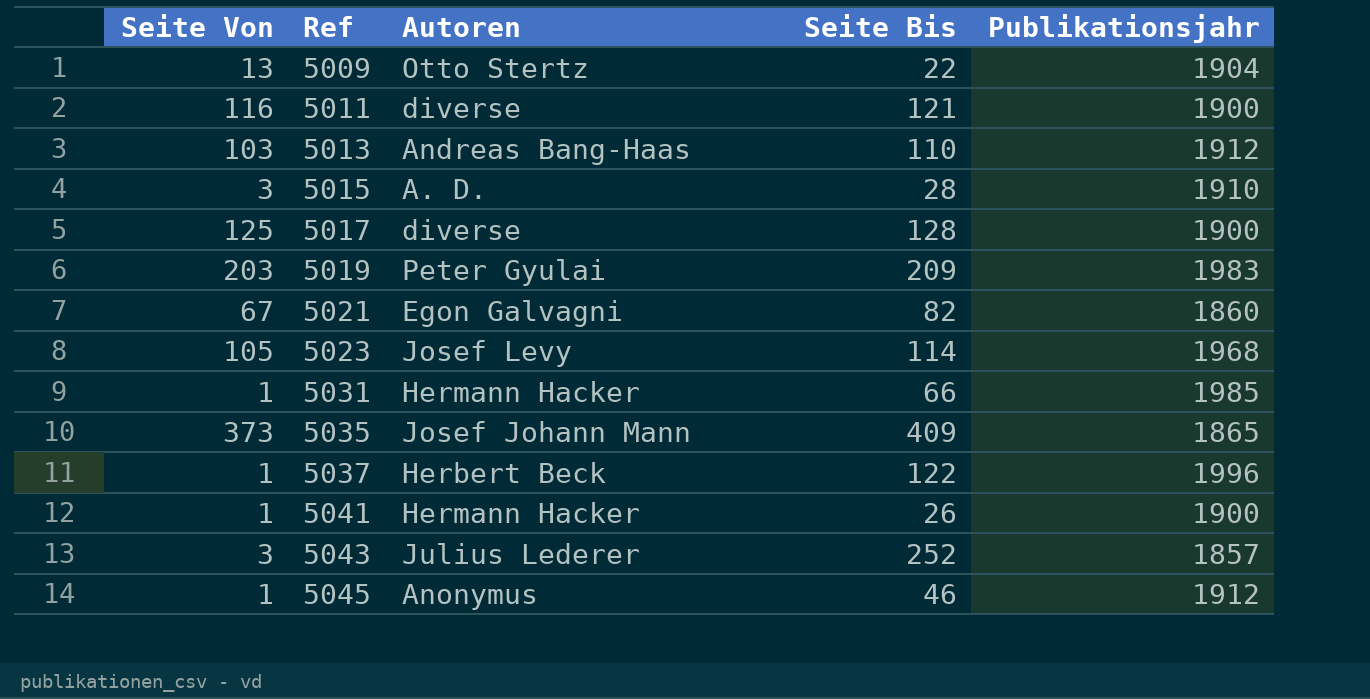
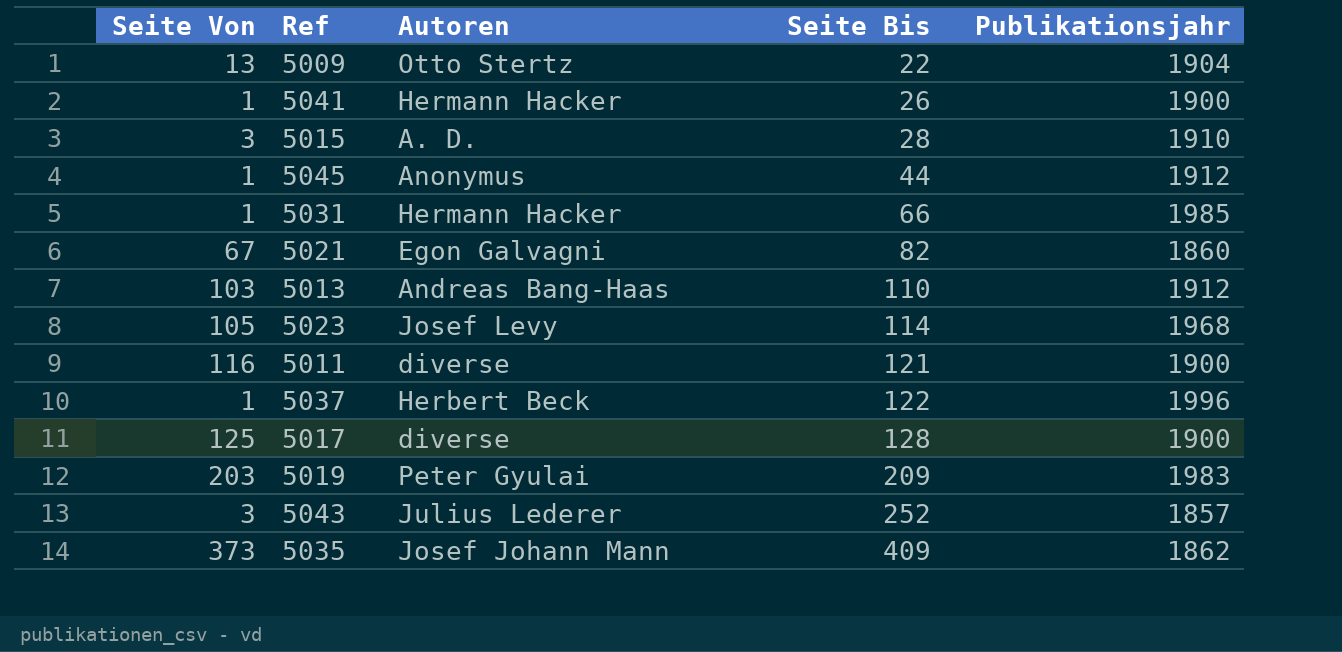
row order: Ref ascending -> Seite Bis ascending
5045 | Seite Bis: 46 -> 44
5035 | Publikationsjahr: 1865 -> 1862

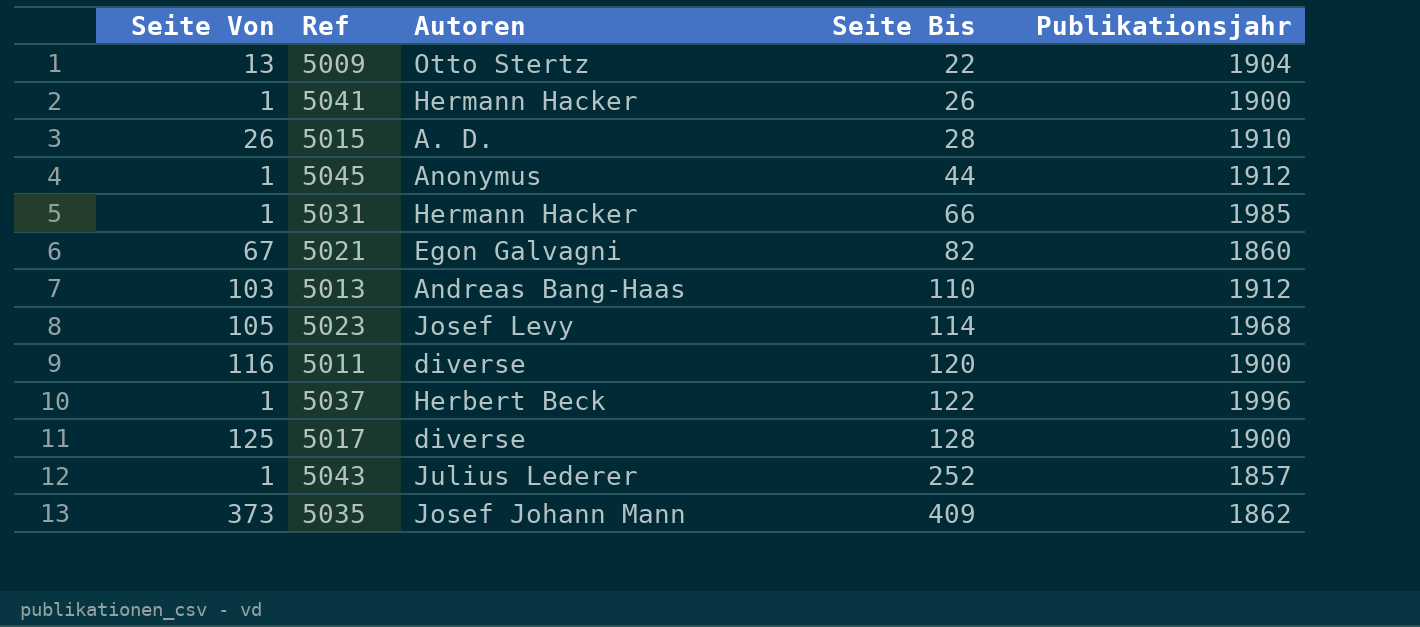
row 5019: 203 | Peter Gyulai | 209 | 1983 -> none
5015 | Seite Von: 3 -> 26
5011 | Seite Bis: 121 -> 120
5043 | Seite Von: 3 -> 1

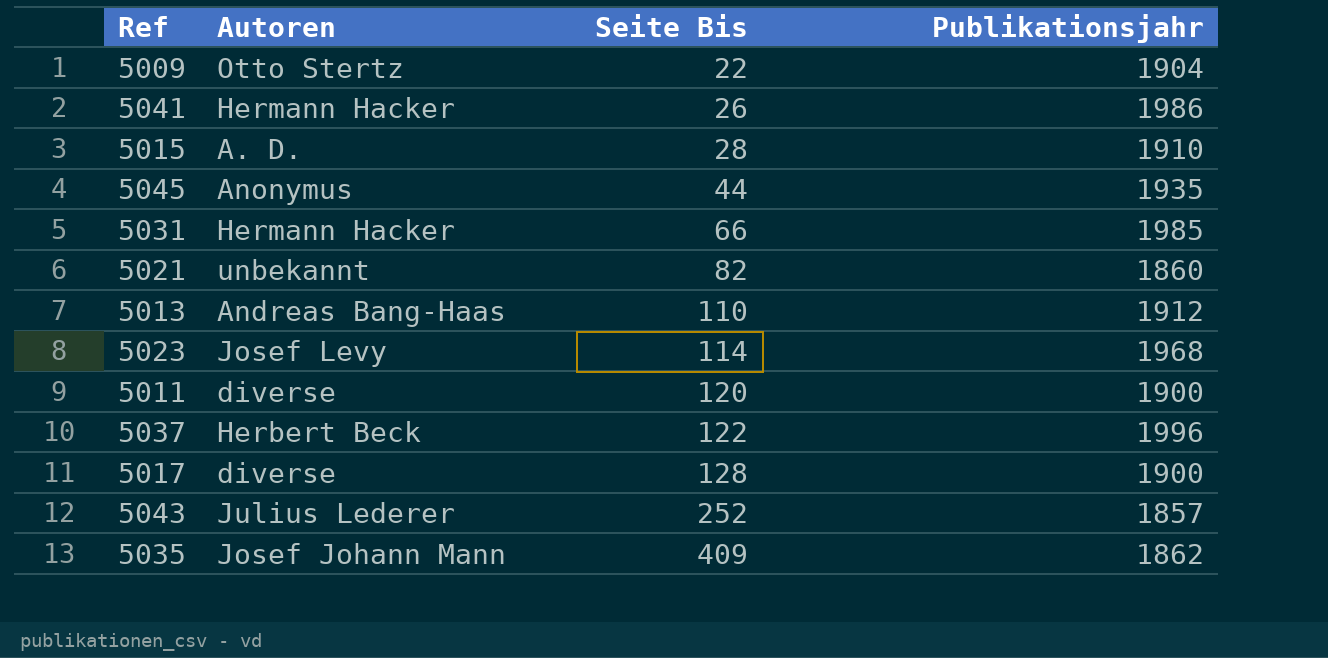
column Seite Von | position: 1 -> none
5041 | Publikationsjahr: 1900 -> 1986
5045 | Publikationsjahr: 1912 -> 1935
5021 | Autoren: Egon Galvagni -> unbekannt

